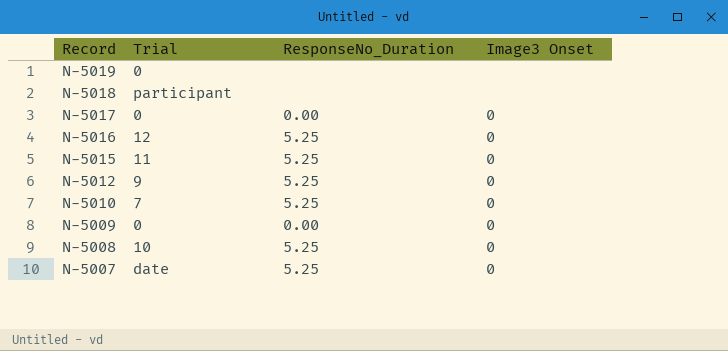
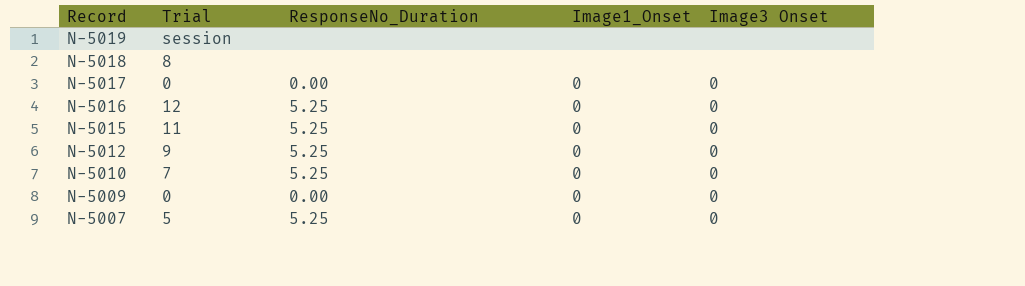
column Image1_Onset | position: none -> 4
row N-5008: 10 | 5.25 | 0 -> none
N-5019 | Trial: 0 -> session
N-5018 | Trial: participant -> 8
N-5007 | Trial: date -> 5

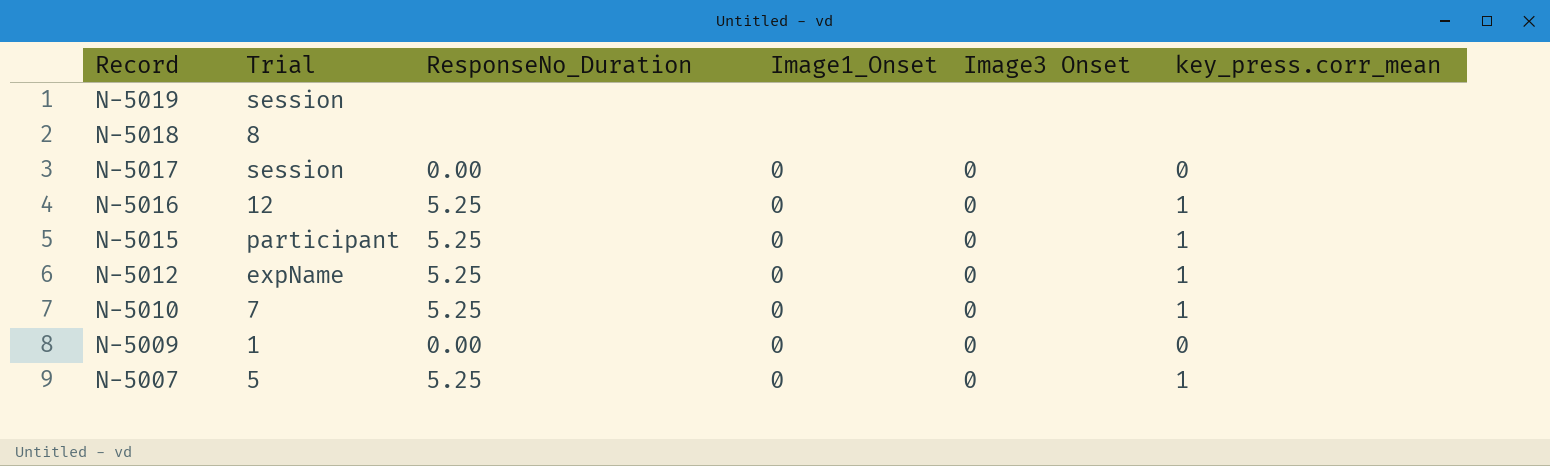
column key_press.corr_mean | position: none -> 6
N-5017 | Trial: 0 -> session
N-5015 | Trial: 11 -> participant
N-5012 | Trial: 9 -> expName
N-5009 | Trial: 0 -> 1

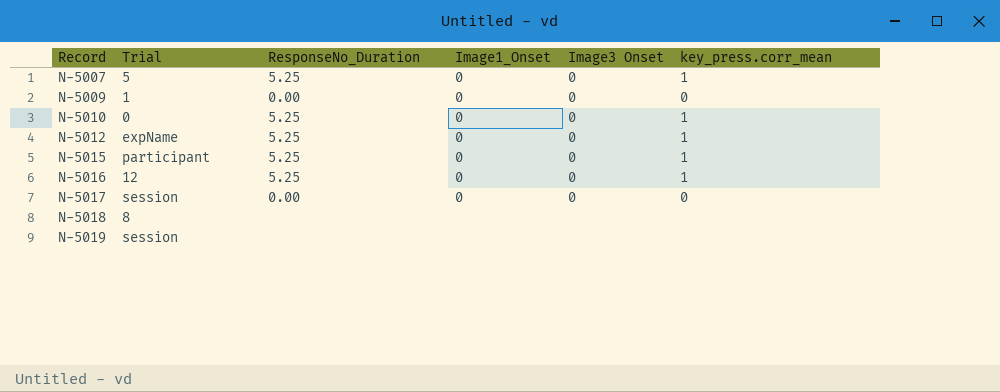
row order: Record descending -> Record ascending
N-5010 | Trial: 7 -> 0

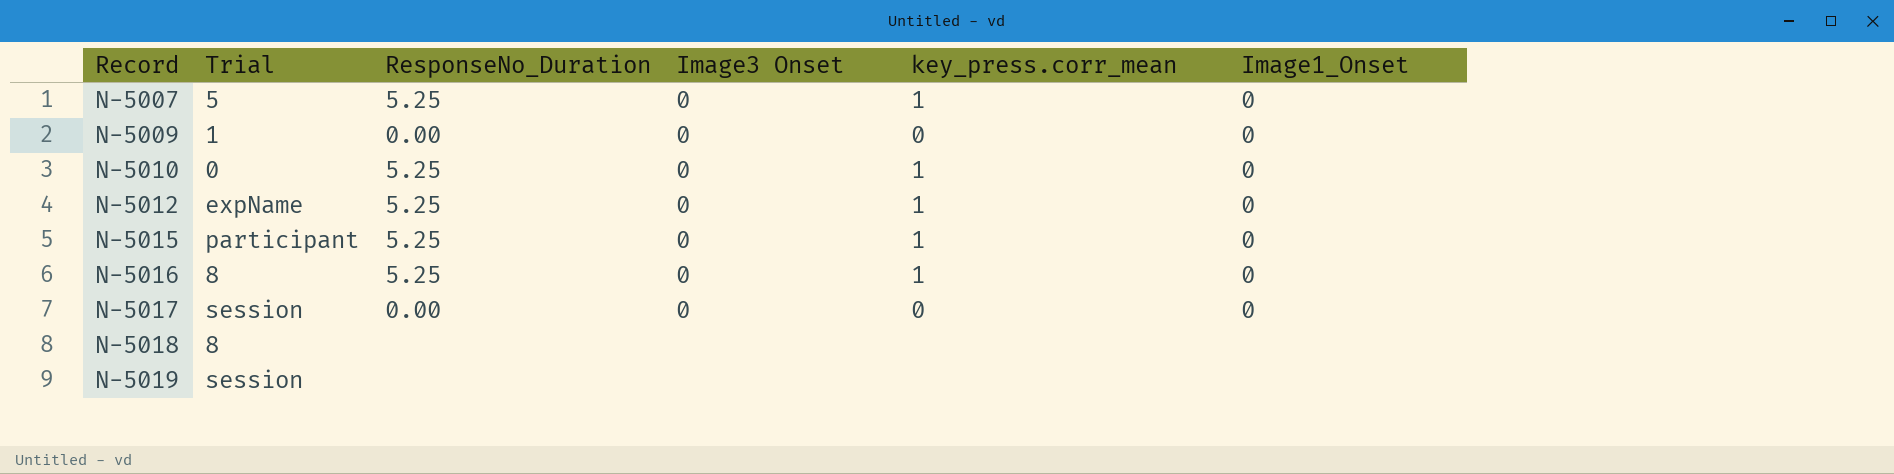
column Image1_Onset | position: 4 -> 6
N-5016 | Trial: 12 -> 8

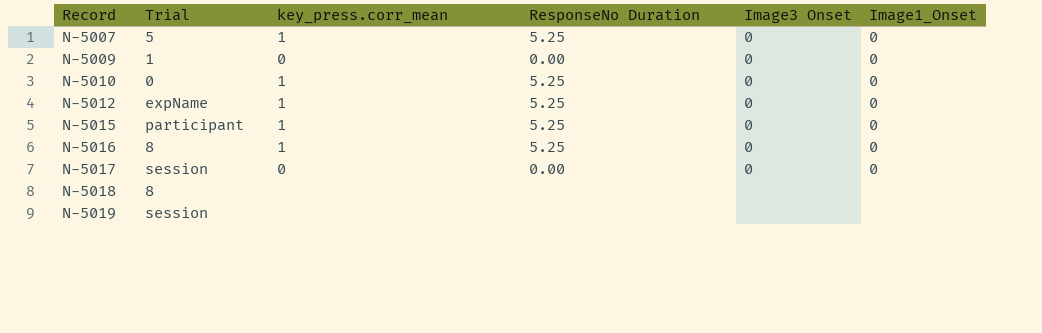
column key_press.corr_mean | position: 5 -> 3
column name: ResponseNo_Duration -> ResponseNo Duration

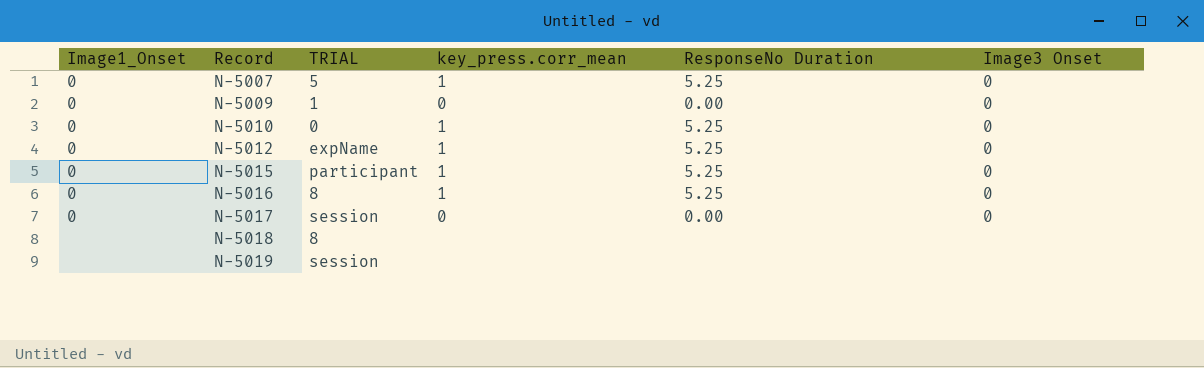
column Image1_Onset | position: 6 -> 1
column name: Trial -> TRIAL

